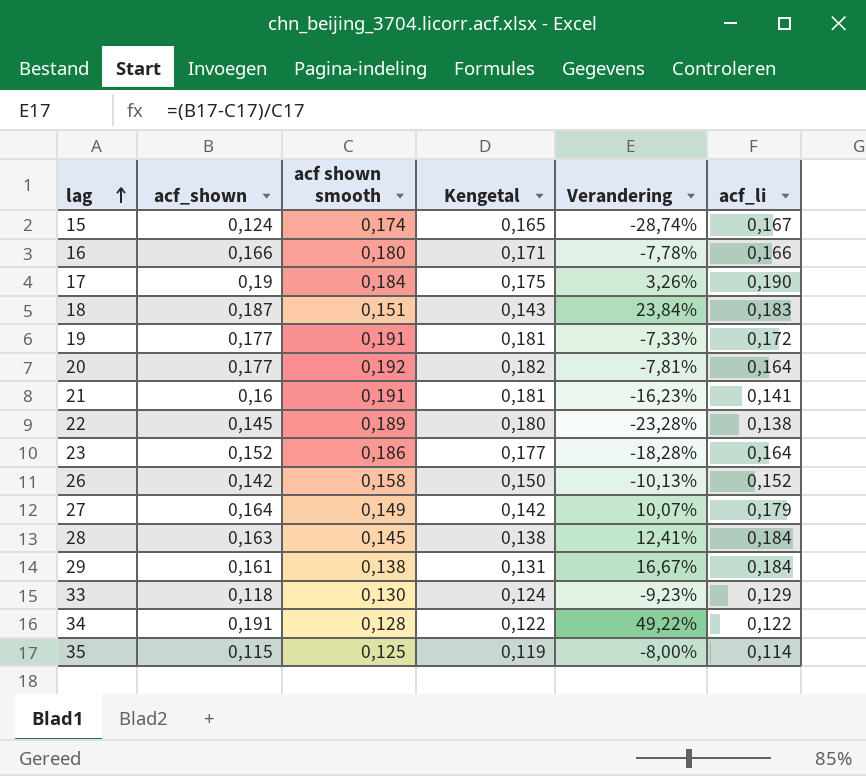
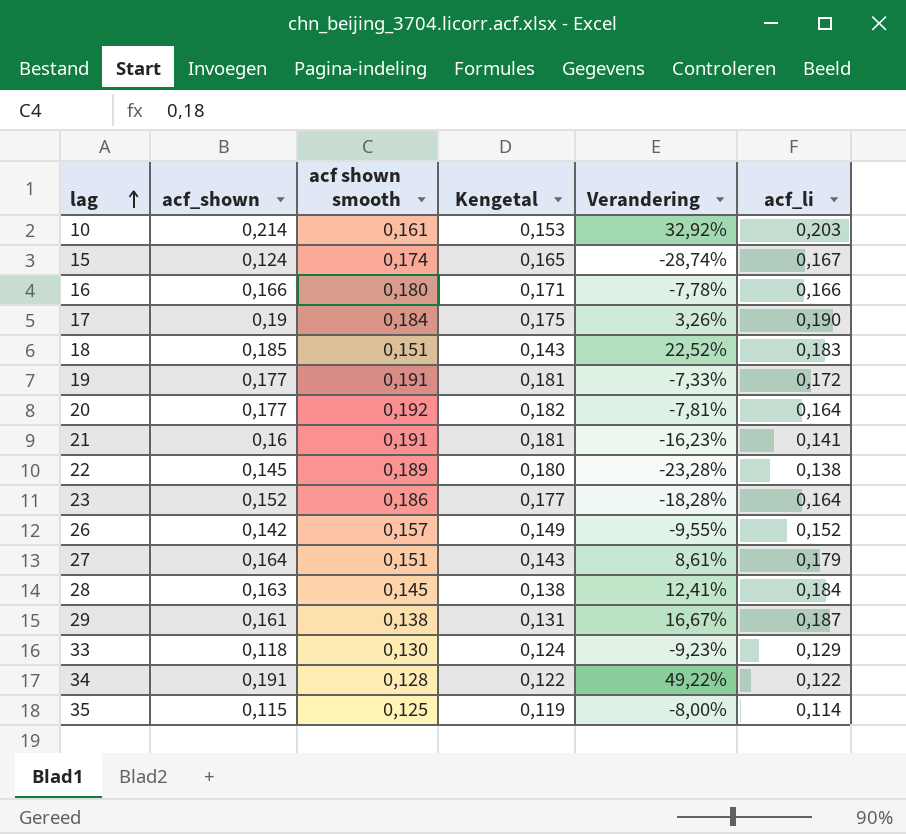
row 10: none -> 0,214 | 0,161 | 0,153 | 32,92% | 0,203
18 | acf_shown: 0,187 -> 0,185
18 | Verandering: 23,84% -> 22,52%
26 | acf shown smooth: 0,158 -> 0,157
26 | Kengetal: 0,150 -> 0,149
26 | Verandering: -10,13% -> -9,55%
27 | acf shown smooth: 0,149 -> 0,151
27 | Kengetal: 0,142 -> 0,143
27 | Verandering: 10,07% -> 8,61%
29 | acf_li: 0,184 -> 0,187

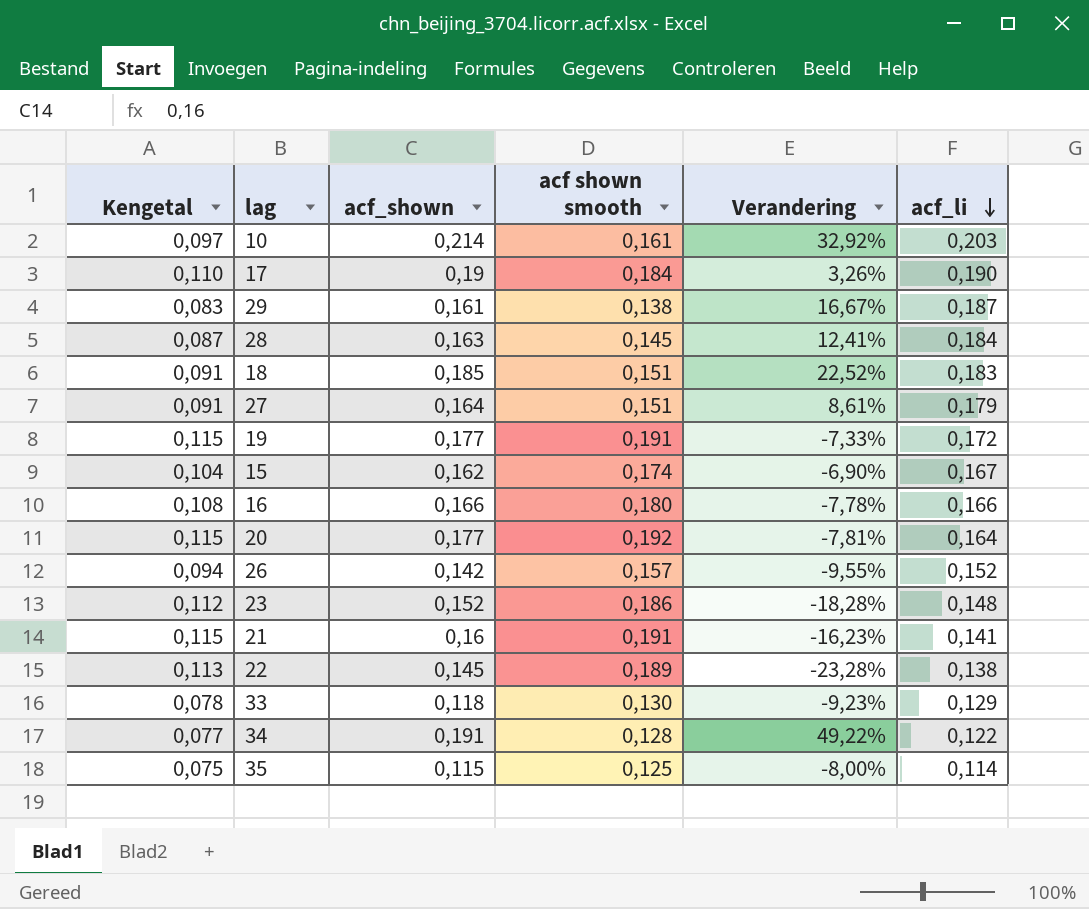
row order: lag ascending -> acf_li descending
column Kengetal | formula: [acf shown smooth] * 0,95 -> [acf shown smooth] * 0,6
column Kengetal | position: 4 -> 1
15 | acf_shown: 0,124 -> 0,162
15 | Verandering: -28,74% -> -6,90%
23 | acf_li: 0,164 -> 0,148

